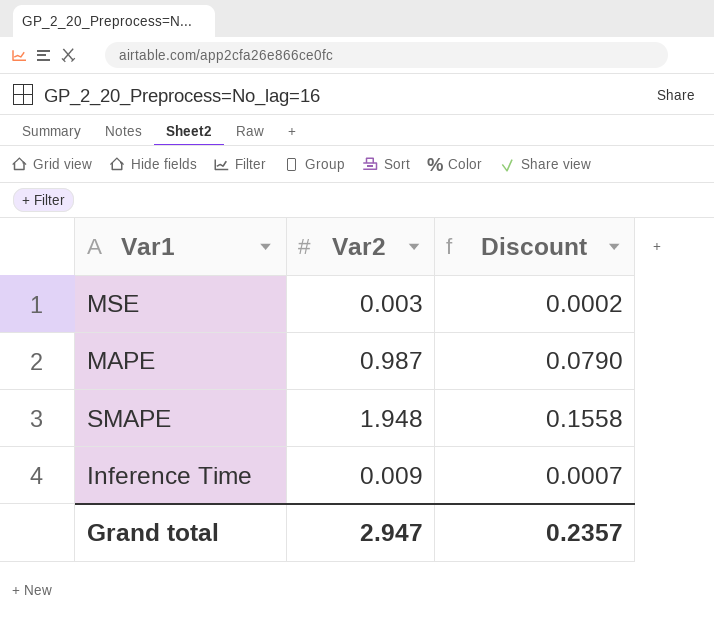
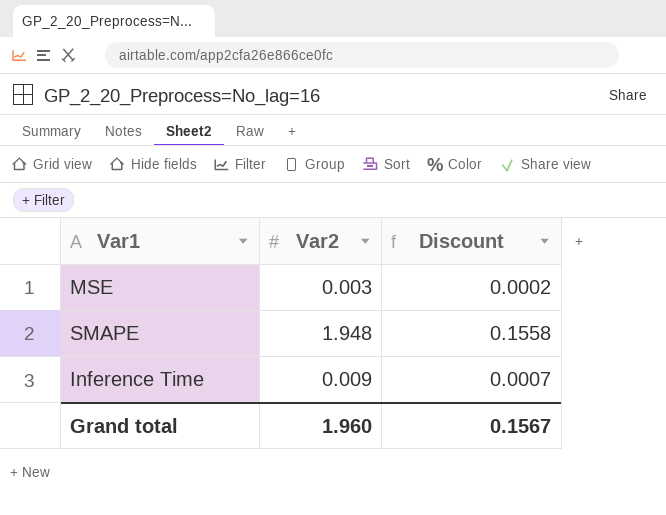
row MAPE: 0.987 | 0.0790 -> none
Grand total | Var2: 2.947 -> 1.960
Grand total | Discount: 0.2357 -> 0.1567

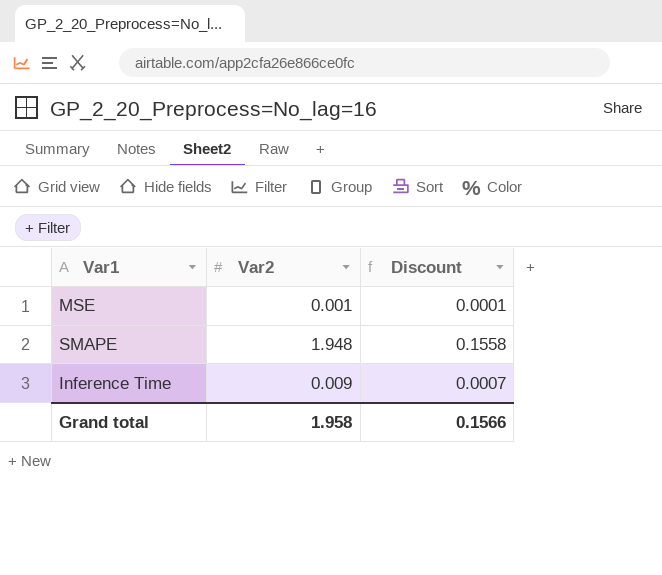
MSE | Var2: 0.003 -> 0.001
MSE | Discount: 0.0002 -> 0.0001
Grand total | Var2: 1.960 -> 1.958
Grand total | Discount: 0.1567 -> 0.1566

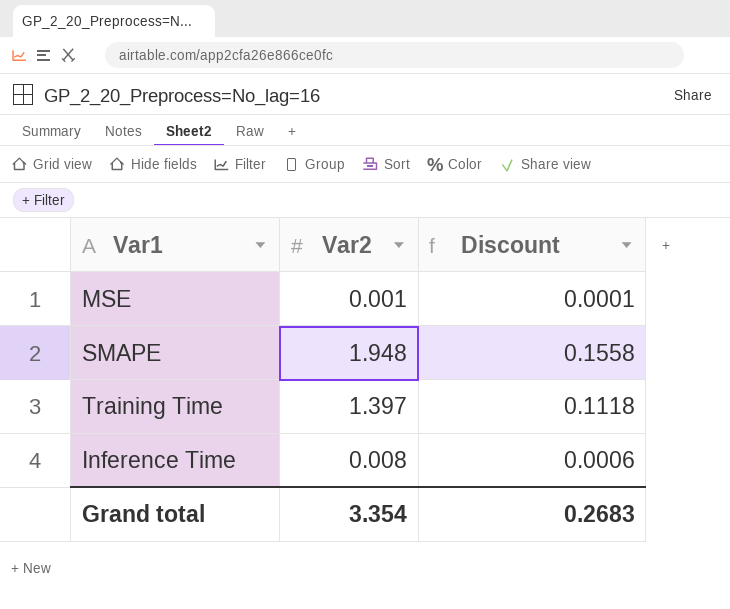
row Training Time: none -> 1.397 | 0.1118
Inference Time | Var2: 0.009 -> 0.008
Inference Time | Discount: 0.0007 -> 0.0006
Grand total | Var2: 1.958 -> 3.354
Grand total | Discount: 0.1566 -> 0.2683

